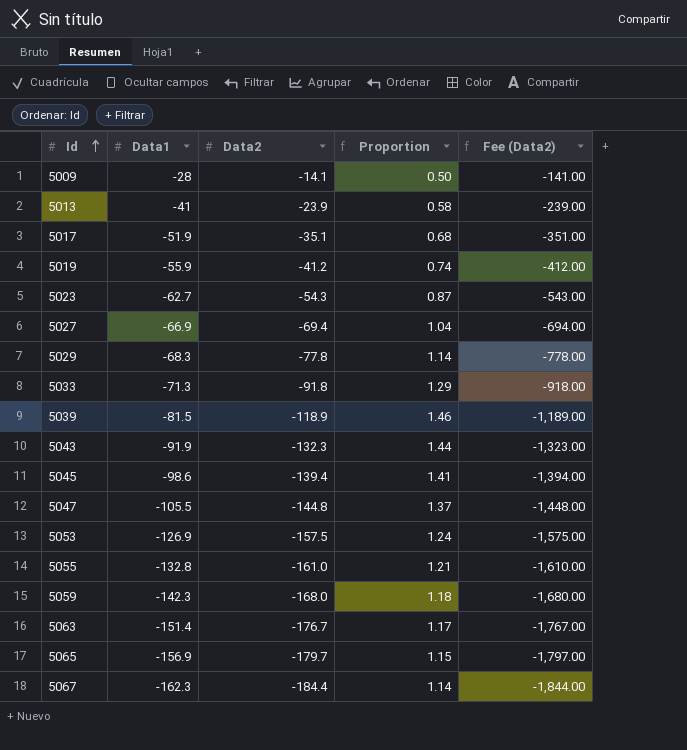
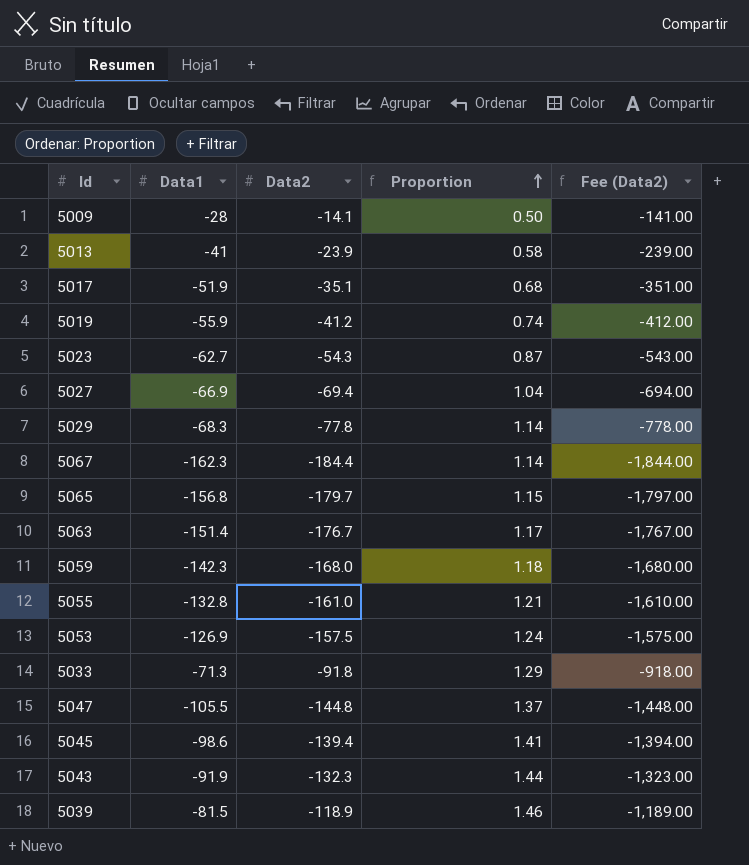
row order: Id ascending -> Proportion ascending
5065 | Data1: -156.9 -> -156.8

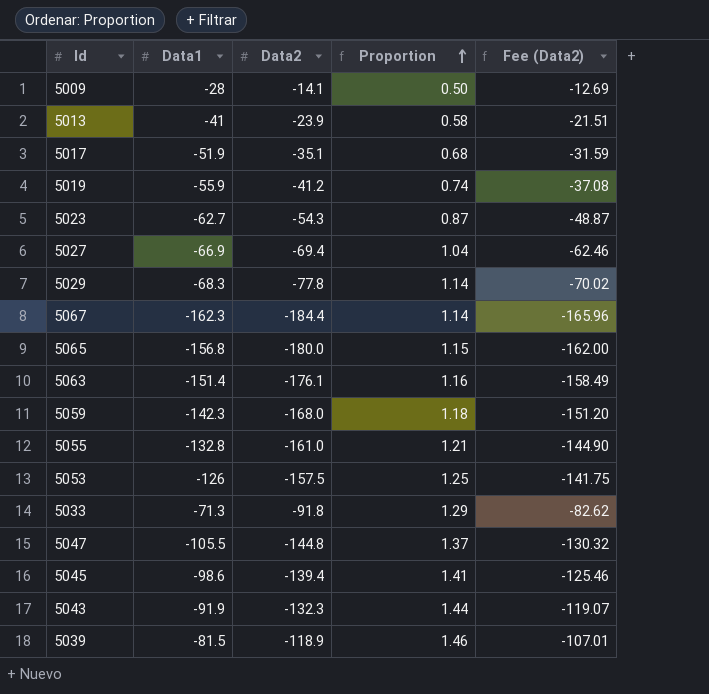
column Fee (Data2) | formula: [Data2] * 10 -> [Data2] * 0.9
5065 | Data2: -179.7 -> -180.0
5063 | Data2: -176.7 -> -176.1
5063 | Proportion: 1.17 -> 1.16
5053 | Data1: -126.9 -> -126
5053 | Proportion: 1.24 -> 1.25

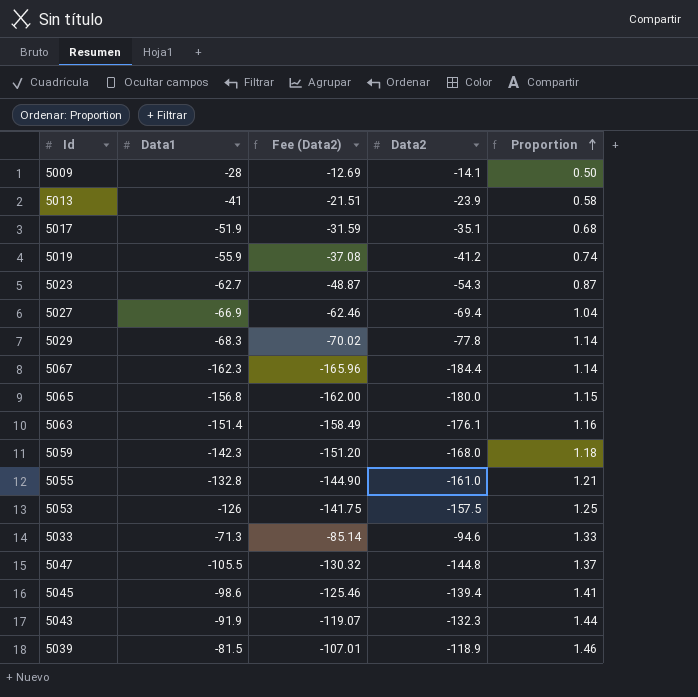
column Fee (Data2) | position: 5 -> 3
5033 | Fee (Data2): -82.62 -> -85.14
5033 | Data2: -91.8 -> -94.6
5033 | Proportion: 1.29 -> 1.33

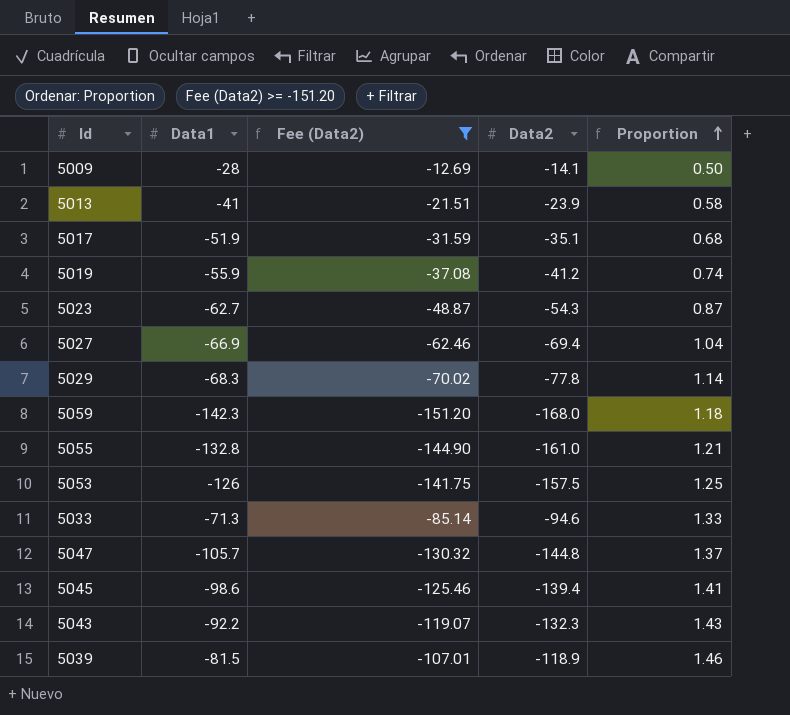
filter: none -> Fee (Data2) >= -151.20
5047 | Data1: -105.5 -> -105.7
5043 | Data1: -91.9 -> -92.2
5043 | Proportion: 1.44 -> 1.43

